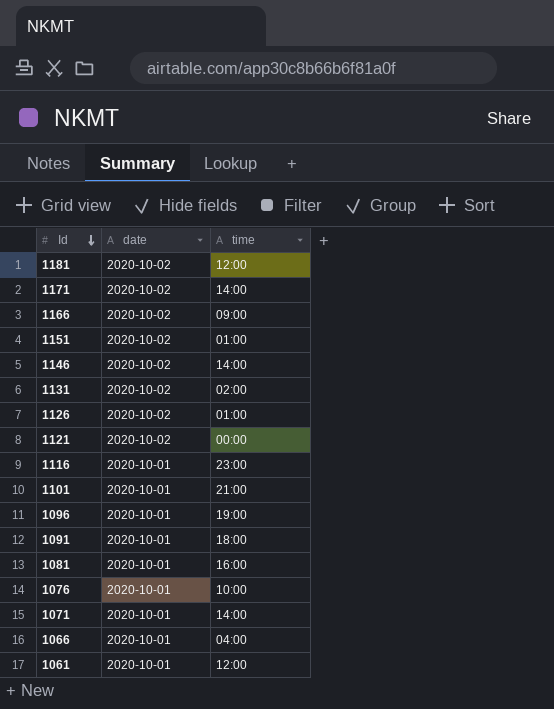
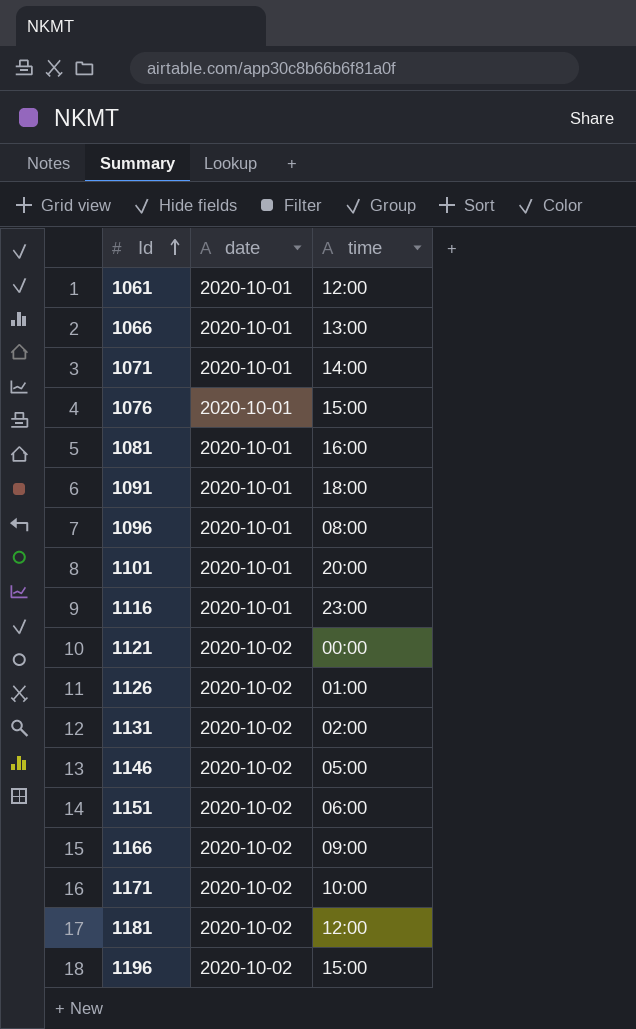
row order: Id descending -> Id ascending
1066 | time: 04:00 -> 13:00
1076 | time: 10:00 -> 15:00
1096 | time: 19:00 -> 08:00
1101 | time: 21:00 -> 20:00
1146 | time: 14:00 -> 05:00
1151 | time: 01:00 -> 06:00
1171 | time: 14:00 -> 10:00
row 1196: none -> 2020-10-02 | 15:00

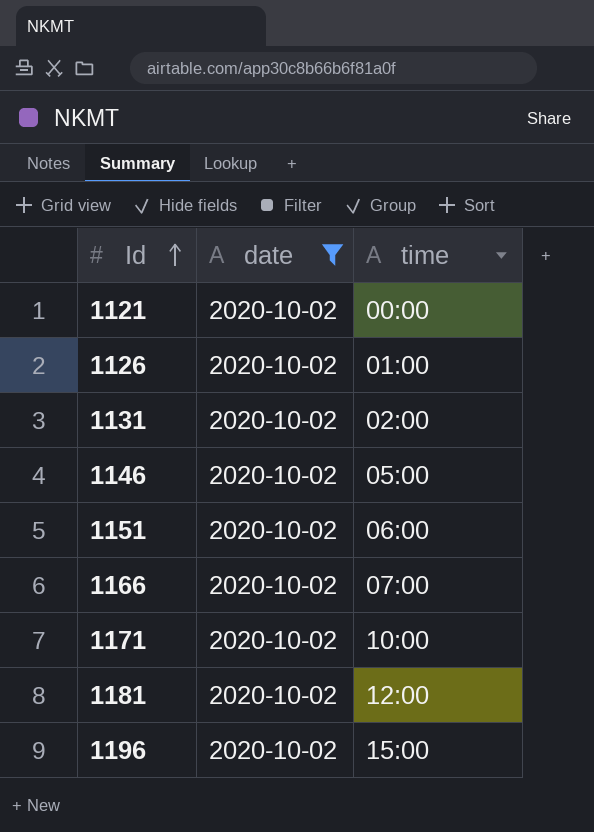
filter: none -> date = 2020-10-02
1166 | time: 09:00 -> 07:00

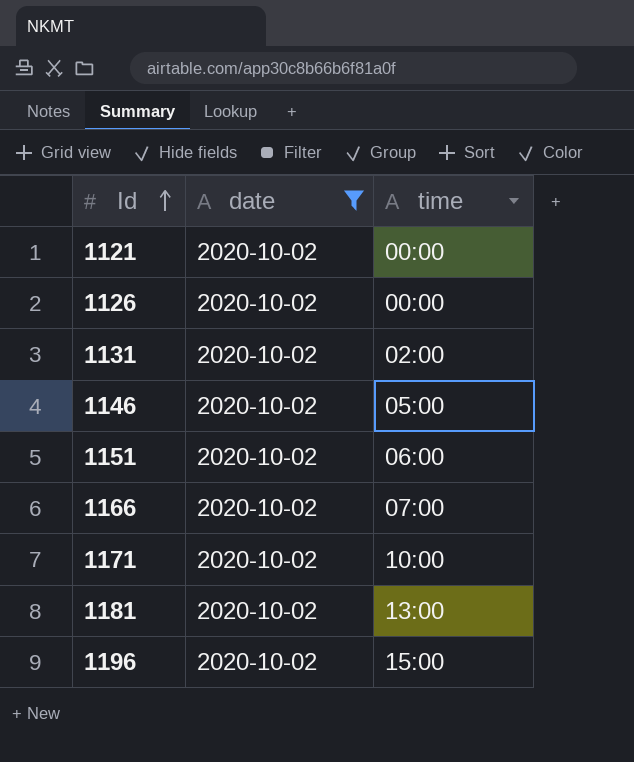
1126 | time: 01:00 -> 00:00
1181 | time: 12:00 -> 13:00

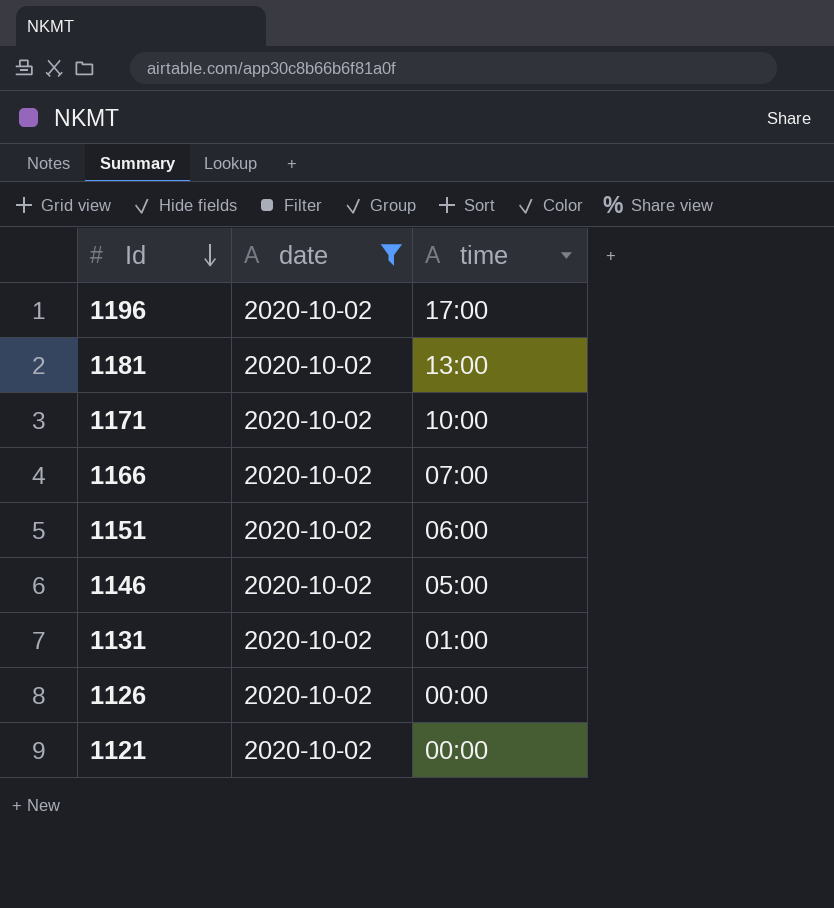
row order: Id ascending -> Id descending
1196 | time: 15:00 -> 17:00
1131 | time: 02:00 -> 01:00

